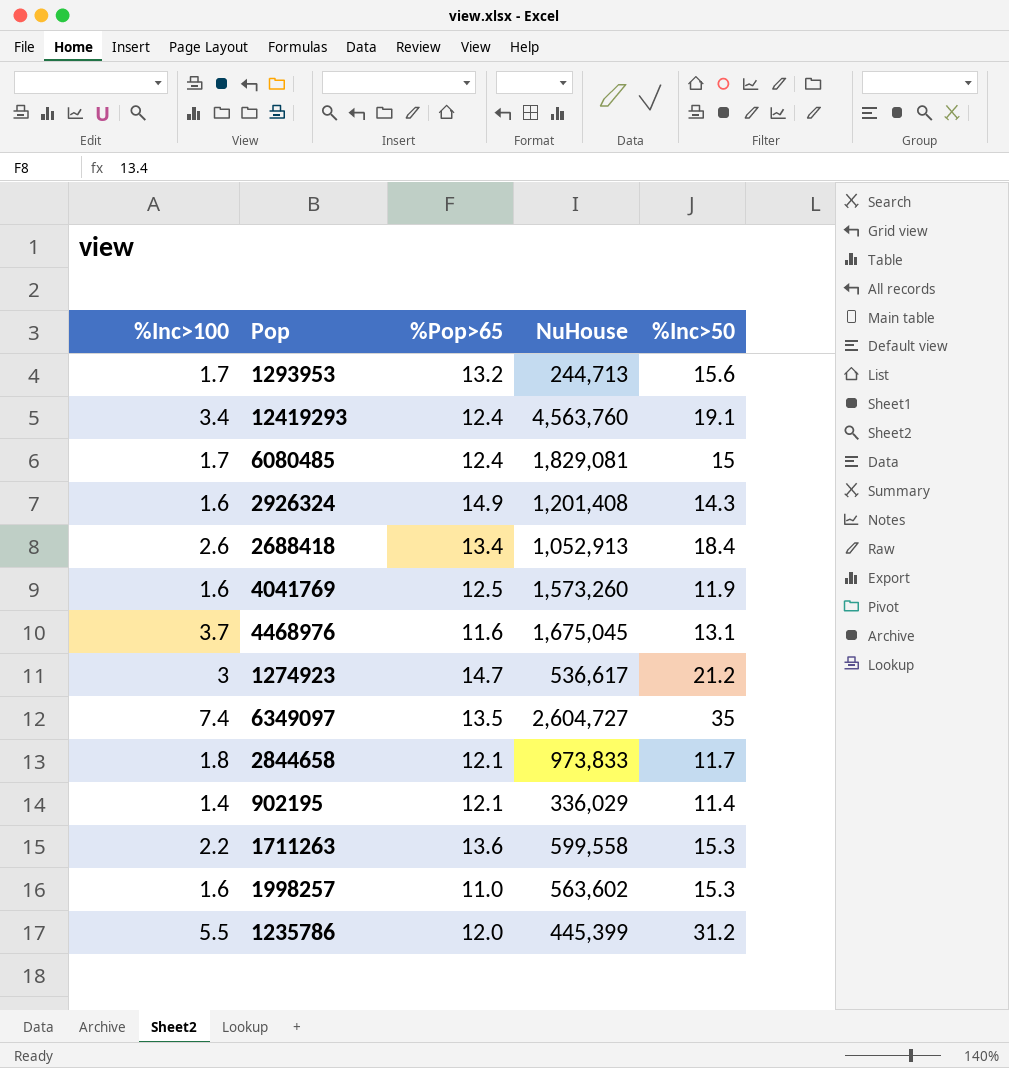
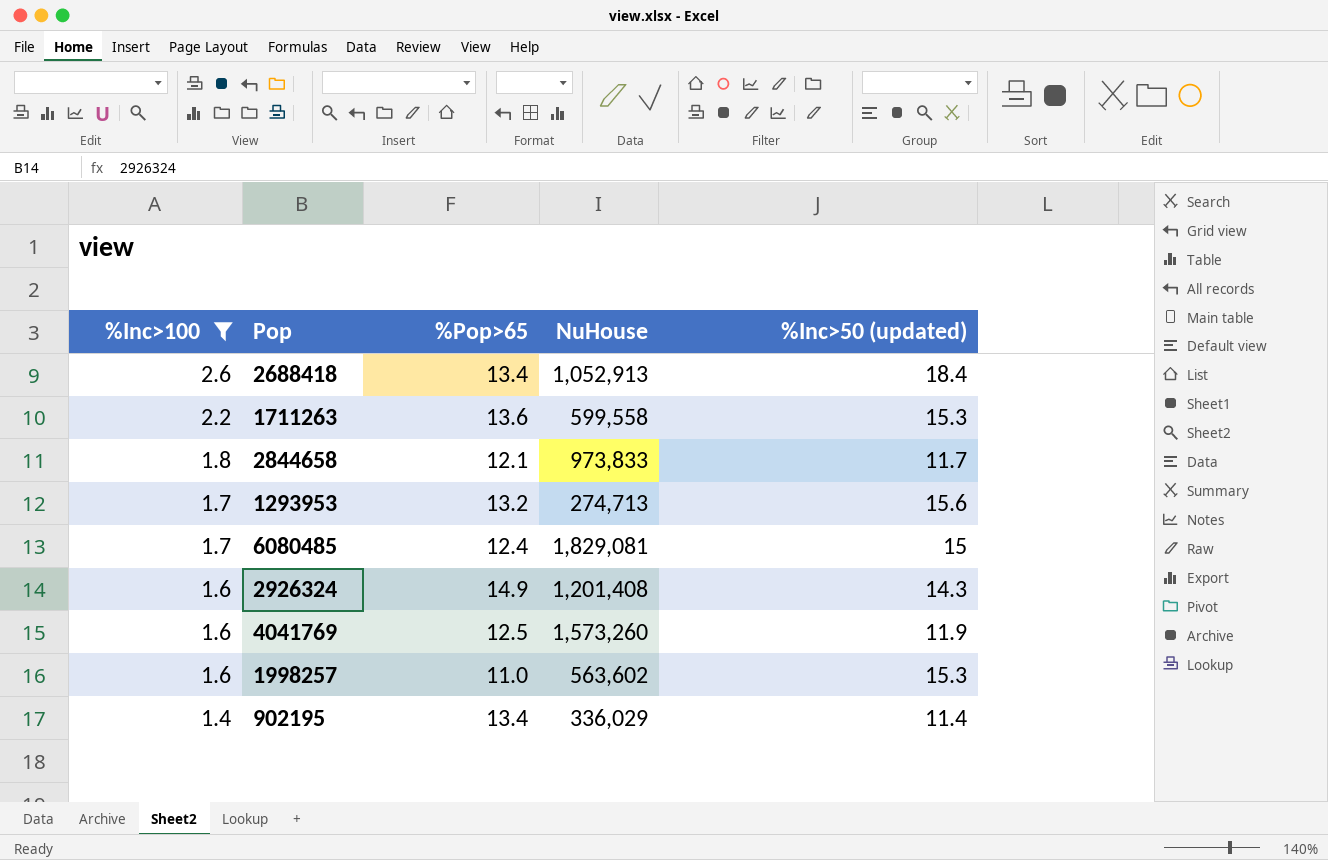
filter: none -> %Inc>100 <= 2.6
row order: none -> %Inc>100 descending
column name: %Inc>50 -> %Inc>50 (updated)
1293953 | NuHouse: 244,713 -> 274,713
902195 | %Pop>65: 12.1 -> 13.4

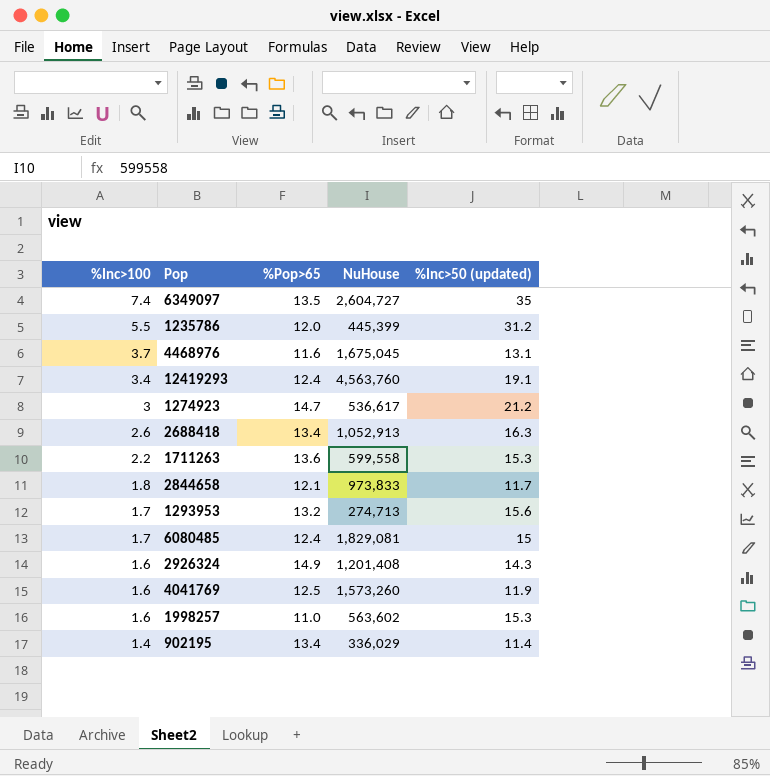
filter: %Inc>100 <= 2.6 -> none
2688418 | %Inc>50 (updated): 18.4 -> 16.3

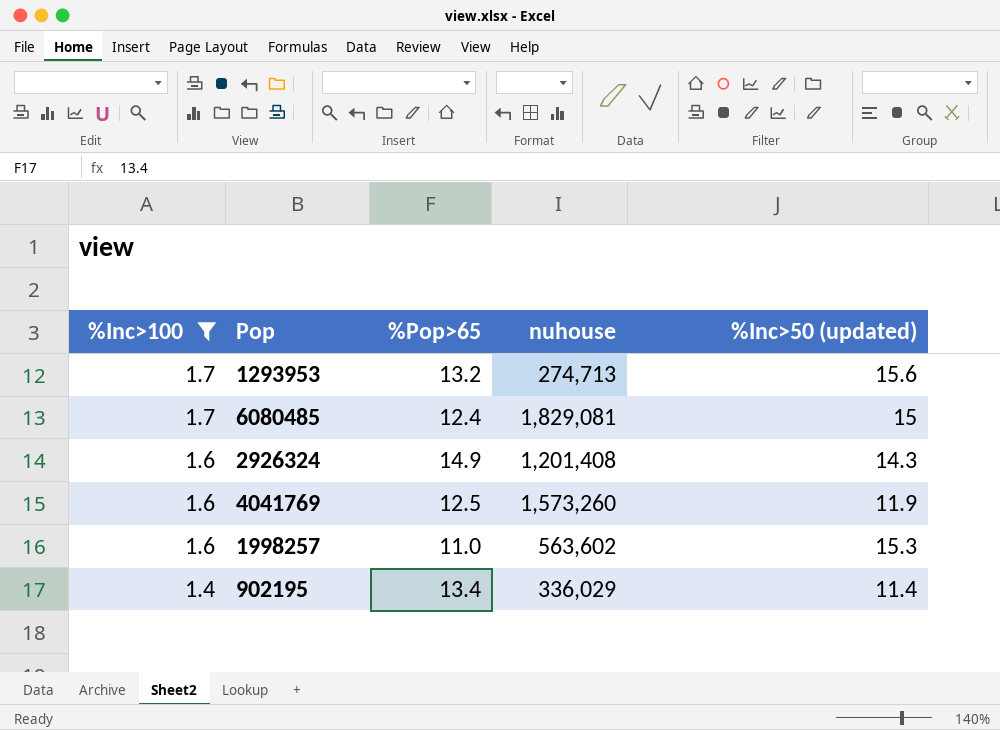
filter: none -> %Inc>100 <= 1.7
column name: NuHouse -> nuhouse

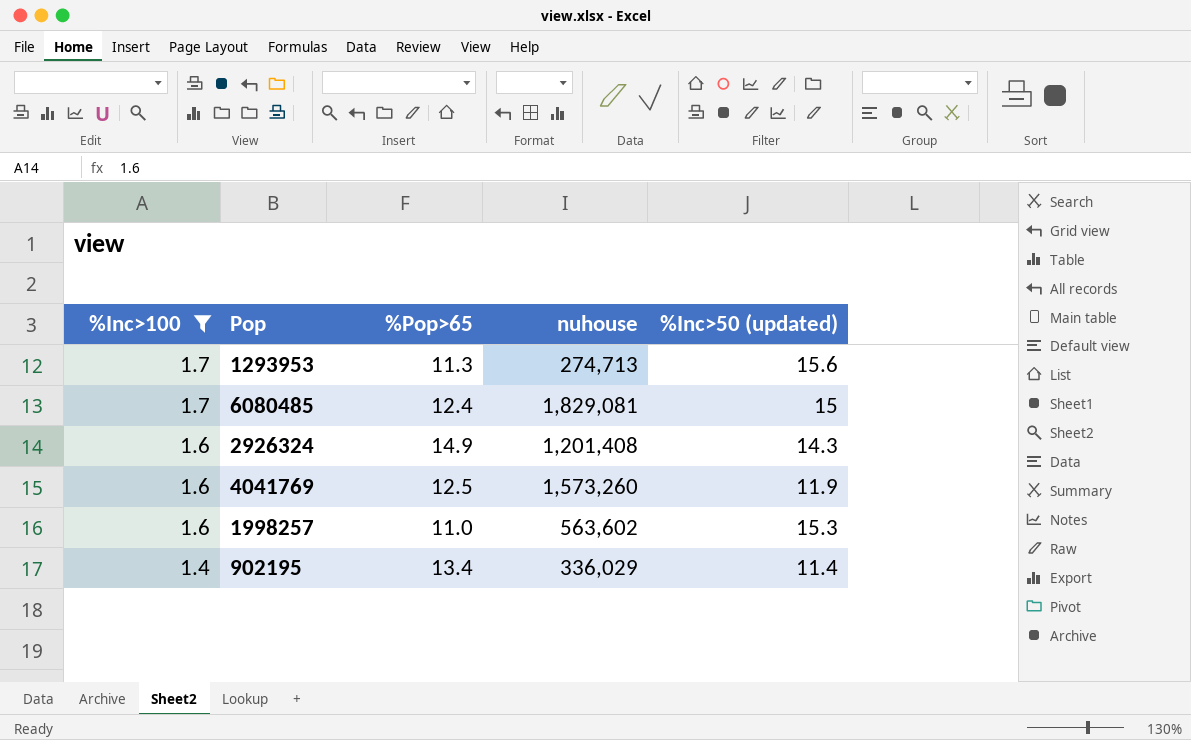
1293953 | %Pop>65: 13.2 -> 11.3

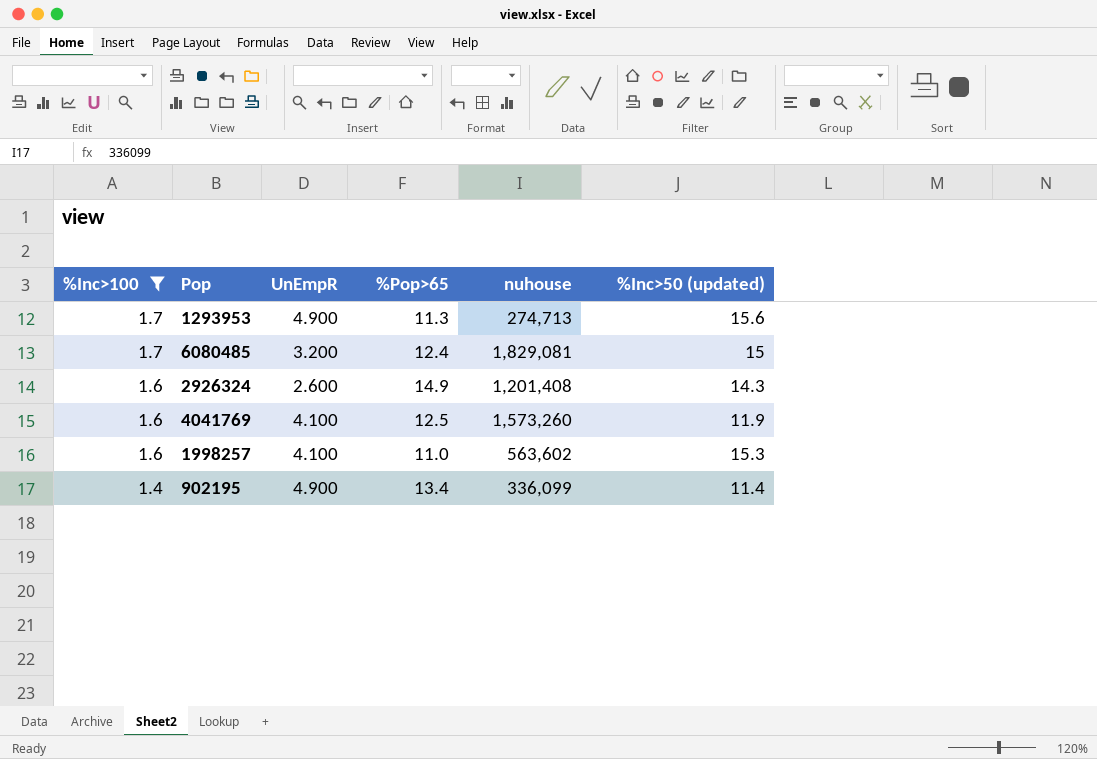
column UnEmpR | position: none -> 3
902195 | nuhouse: 336,029 -> 336,099

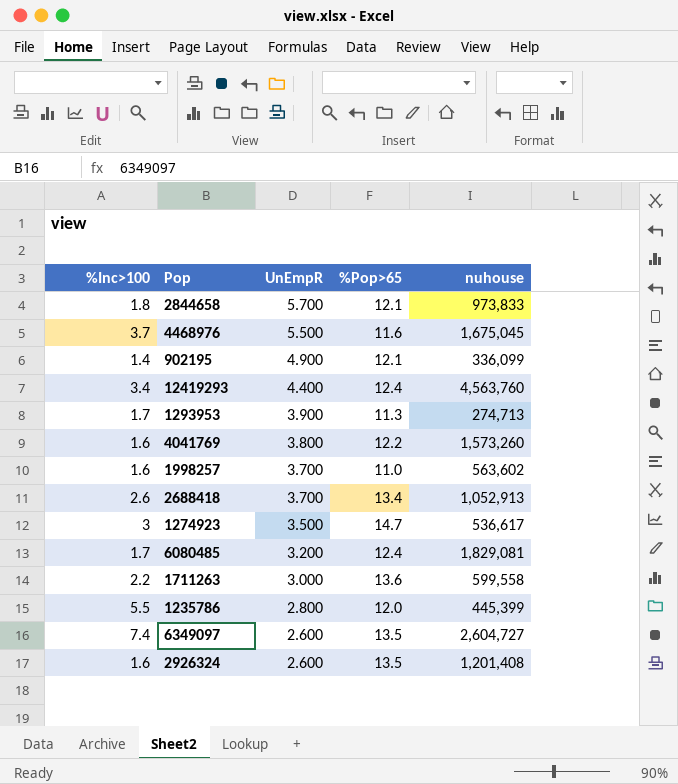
filter: %Inc>100 <= 1.7 -> none
row order: %Inc>100 descending -> UnEmpR descending
column %Inc>50 (updated) | position: 6 -> none
902195 | %Pop>65: 13.4 -> 12.1
1293953 | UnEmpR: 4.900 -> 3.900
4041769 | UnEmpR: 4.100 -> 3.800
4041769 | %Pop>65: 12.5 -> 12.2
1998257 | UnEmpR: 4.100 -> 3.700
2926324 | %Pop>65: 14.9 -> 13.5

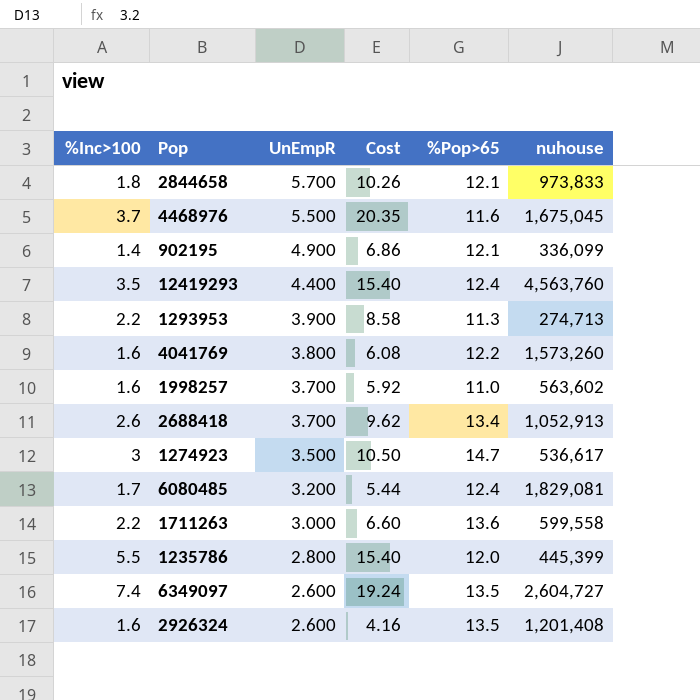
column Cost | formula: none -> [%Inc>100] * [UnEmpR]
12419293 | %Inc>100: 3.4 -> 3.5
1293953 | %Inc>100: 1.7 -> 2.2

